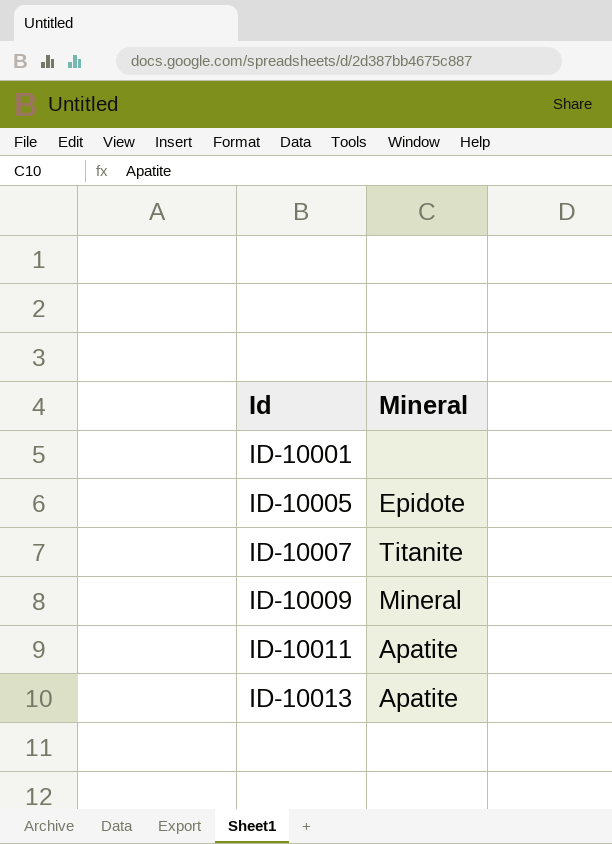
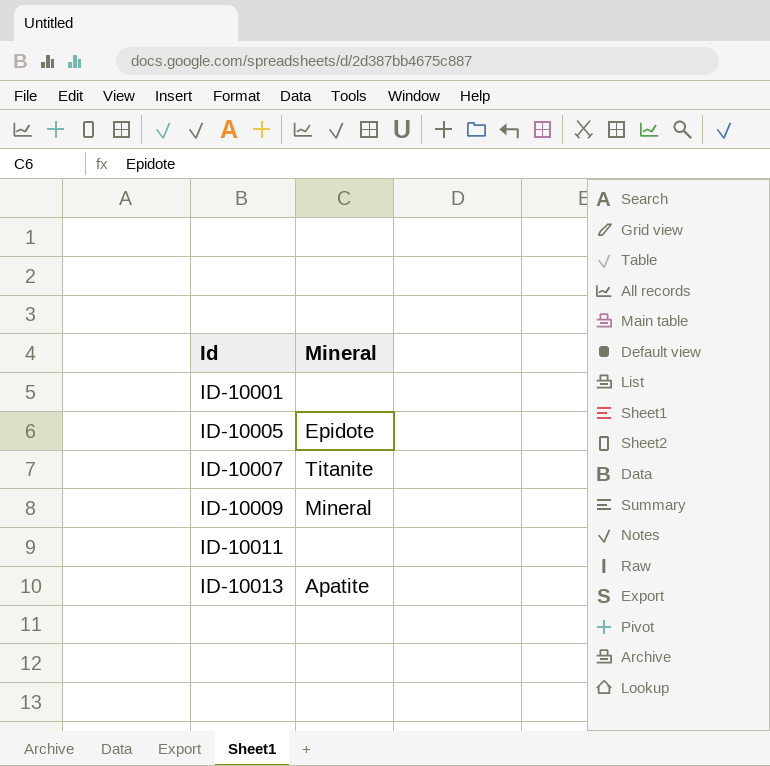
ID-10011 | Mineral: Apatite -> none

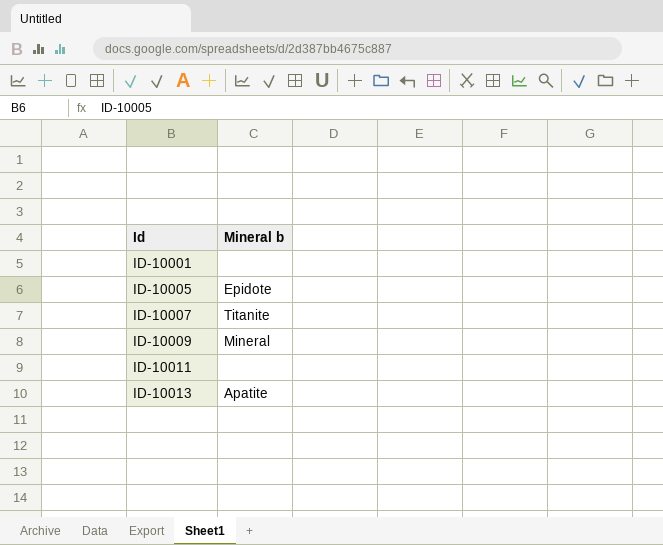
column name: Mineral -> Mineral b

